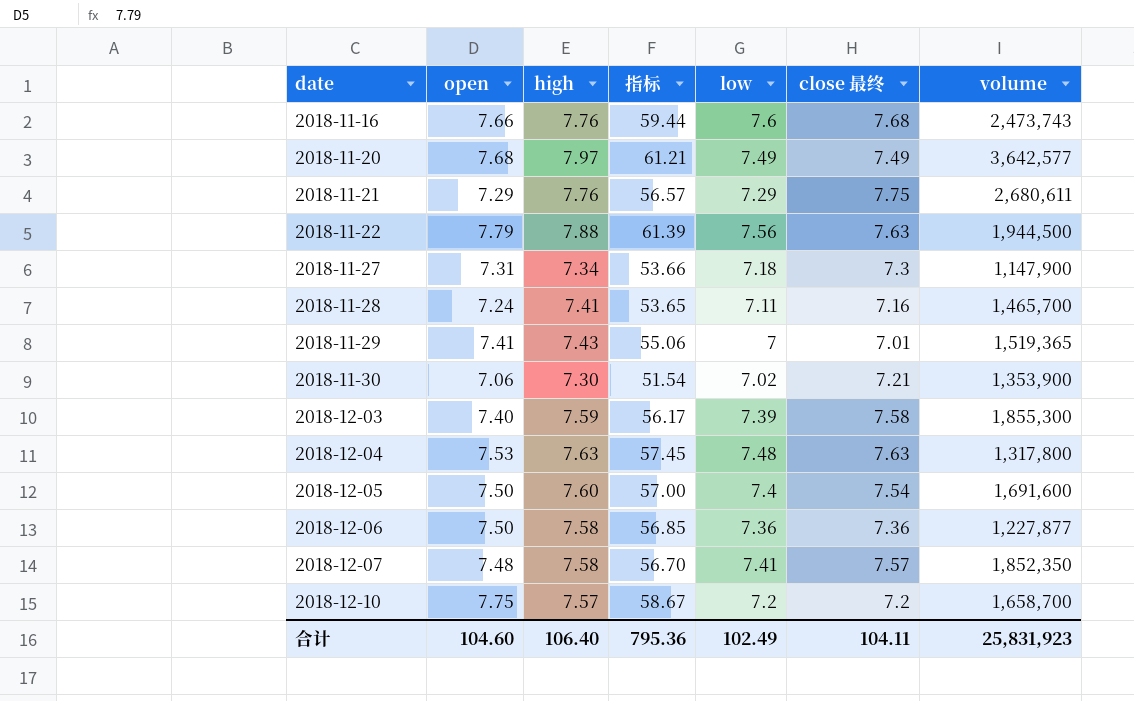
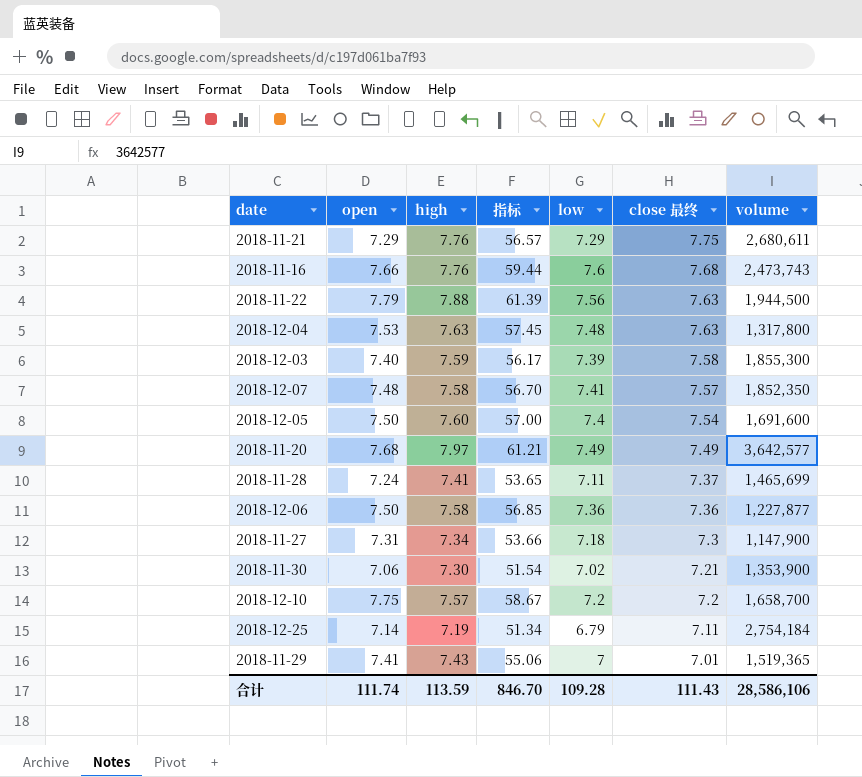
row order: date ascending -> close 最终 descending
2018-11-28 | close 最终: 7.16 -> 7.37
2018-11-28 | volume: 1,465,700 -> 1,465,699
row 2018-12-25: none -> 7.14 | 7.19 | 51.34 | 6.79 | 7.11 | 2,754,184
合计 | open: 104.60 -> 111.74
合计 | high: 106.40 -> 113.59
合计 | 指标: 795.36 -> 846.70
合计 | low: 102.49 -> 109.28
合计 | close 最终: 104.11 -> 111.43
合计 | volume: 25,831,923 -> 28,586,106

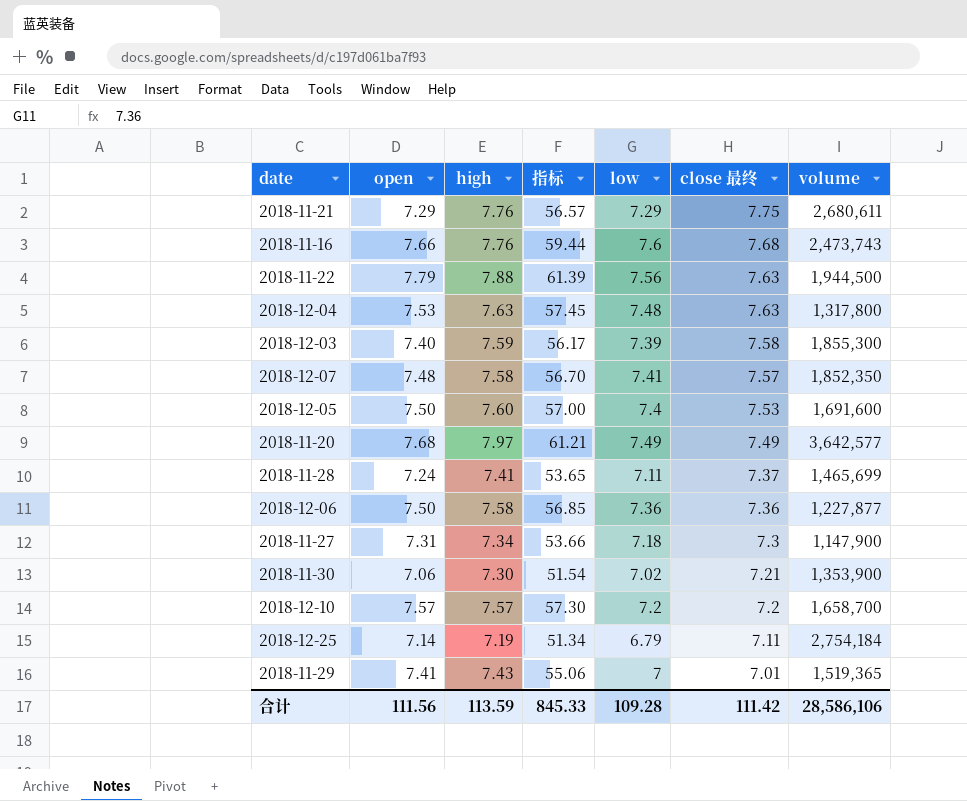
2018-12-05 | close 最终: 7.54 -> 7.53
2018-12-10 | open: 7.75 -> 7.57
2018-12-10 | 指标: 58.67 -> 57.30
合计 | open: 111.74 -> 111.56
合计 | 指标: 846.70 -> 845.33
合计 | close 最终: 111.43 -> 111.42

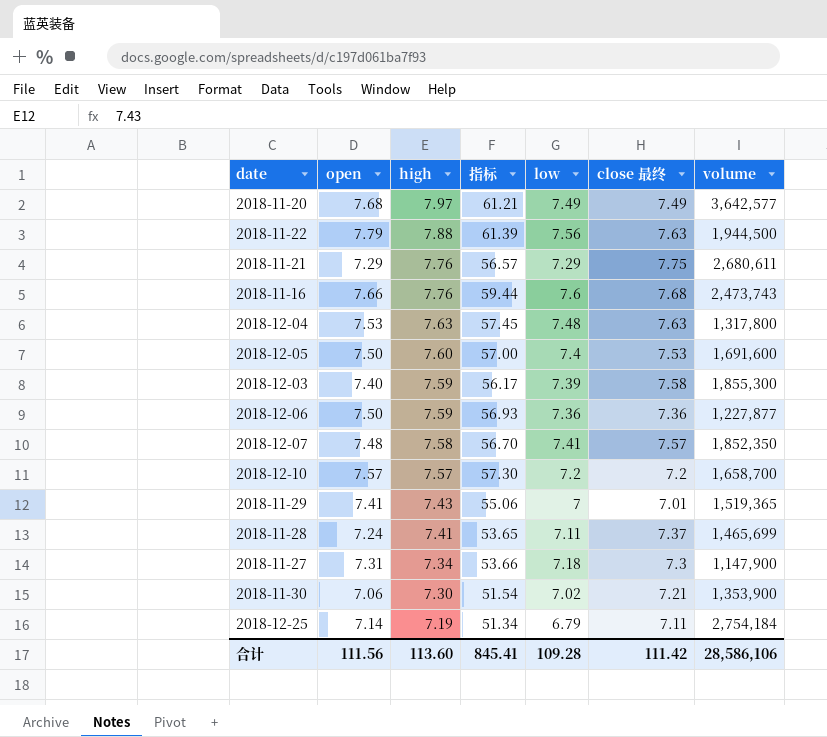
row order: close 最终 descending -> high descending
2018-12-06 | high: 7.58 -> 7.59
2018-12-06 | 指标: 56.85 -> 56.93
合计 | high: 113.59 -> 113.60
合计 | 指标: 845.33 -> 845.41

